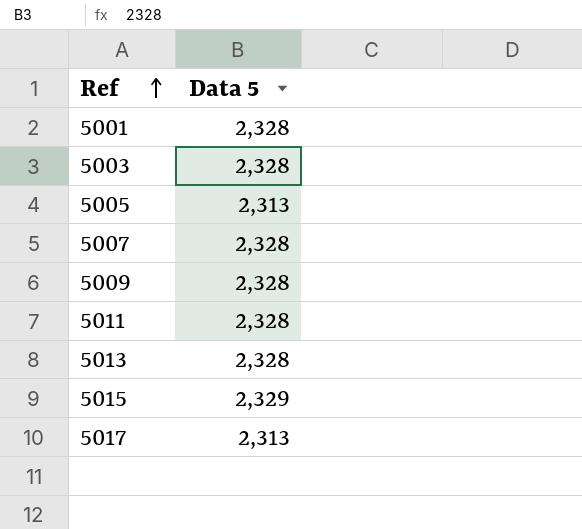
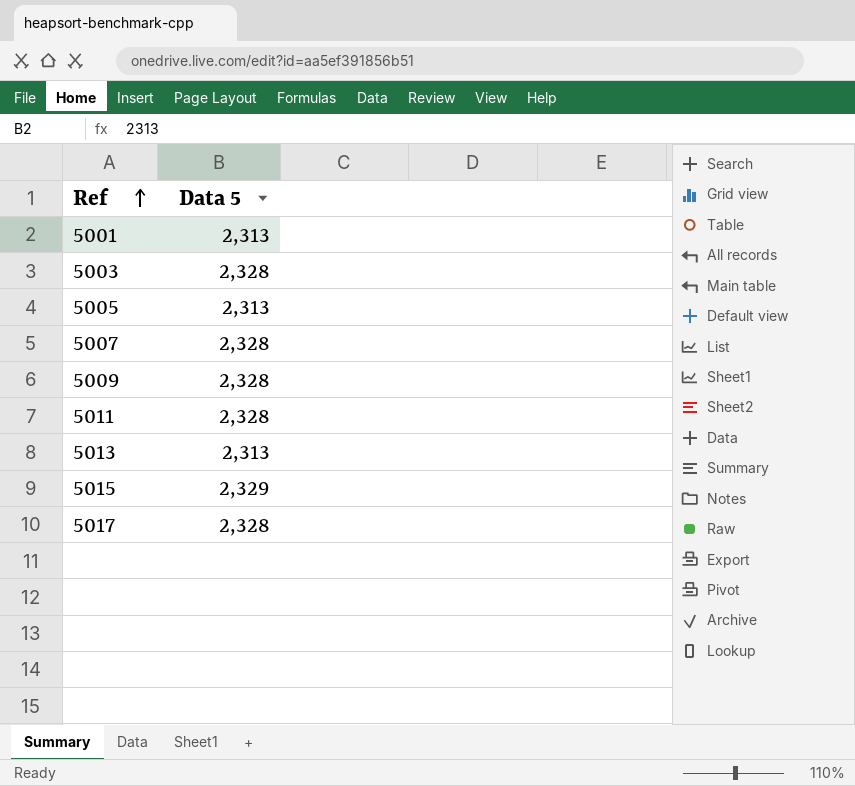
5001 | Data 5: 2,328 -> 2,313
5013 | Data 5: 2,328 -> 2,313
5017 | Data 5: 2,313 -> 2,328

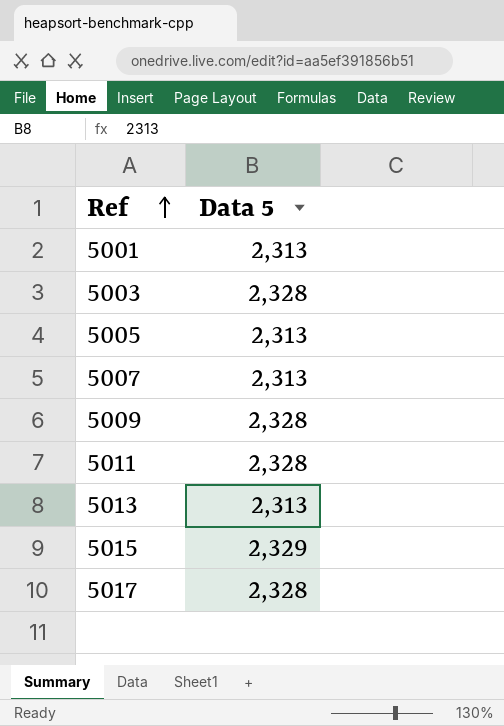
5007 | Data 5: 2,328 -> 2,313

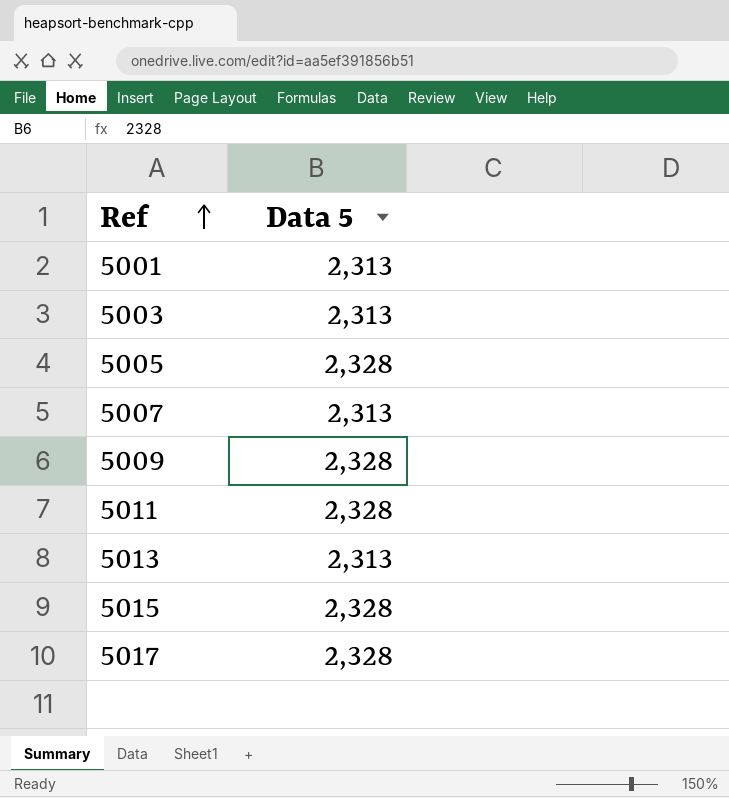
5003 | Data 5: 2,328 -> 2,313
5005 | Data 5: 2,313 -> 2,328
5015 | Data 5: 2,329 -> 2,328

